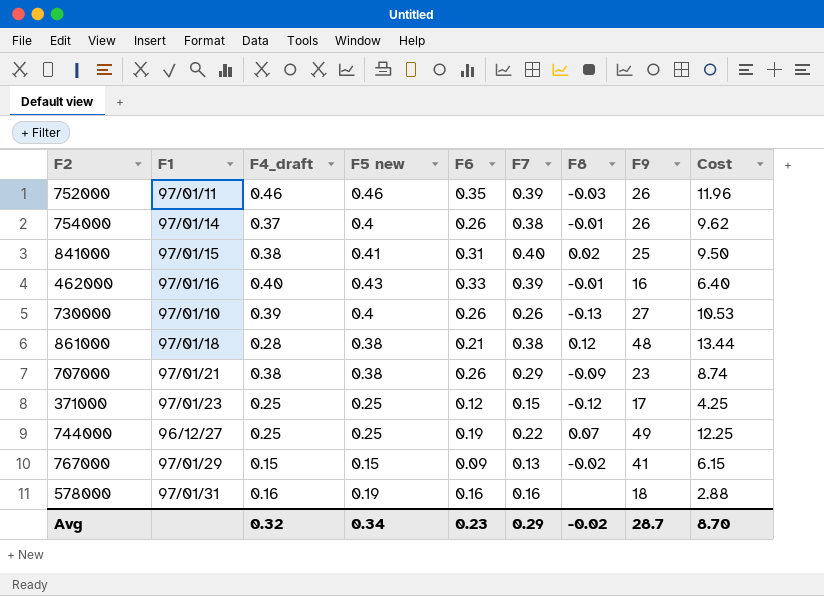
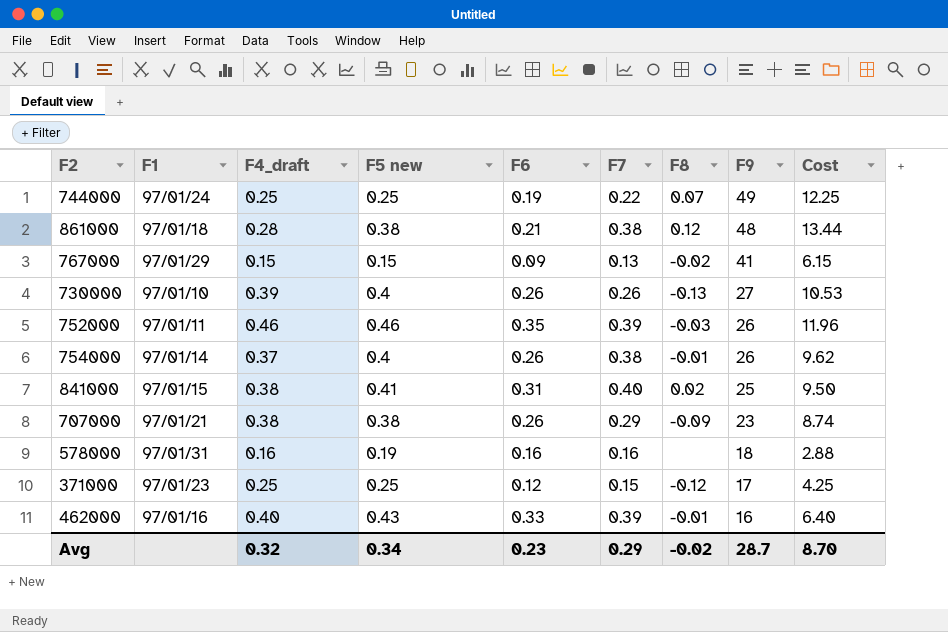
row order: none -> F9 descending
744000 | F1: 96/12/27 -> 97/01/24

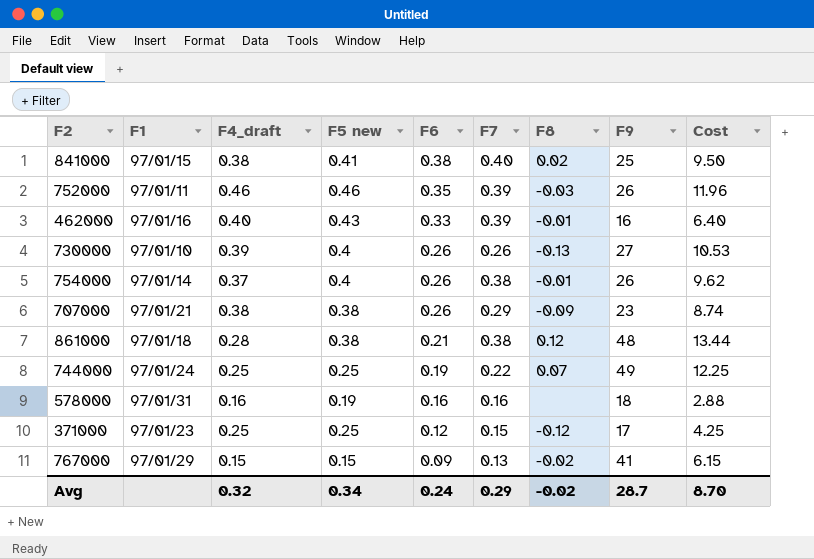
row order: F9 descending -> F6 descending
841000 | F6: 0.31 -> 0.38
Avg | F6: 0.23 -> 0.24

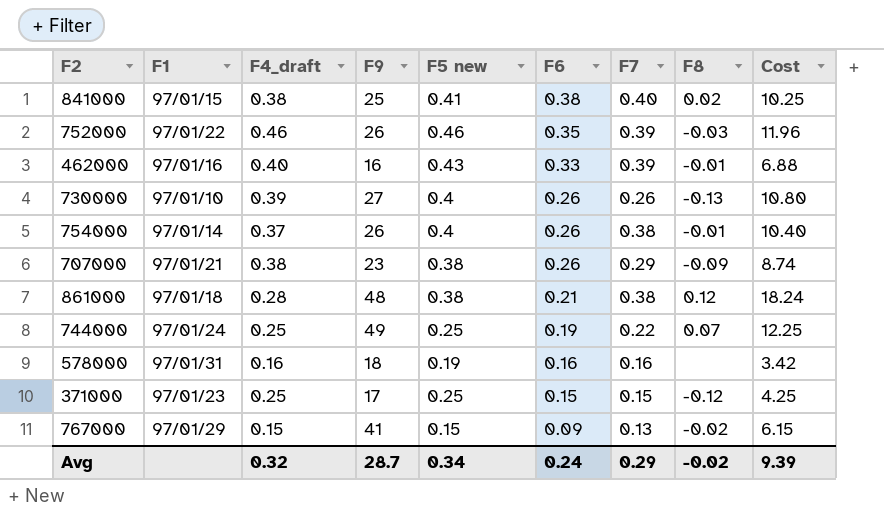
column F9 | position: 8 -> 4
column Cost | formula: [F4_draft] * [F9] -> [F9] * [F5 new]
752000 | F1: 97/01/11 -> 97/01/22
371000 | F6: 0.12 -> 0.15
Avg | Cost: 8.70 -> 9.39

